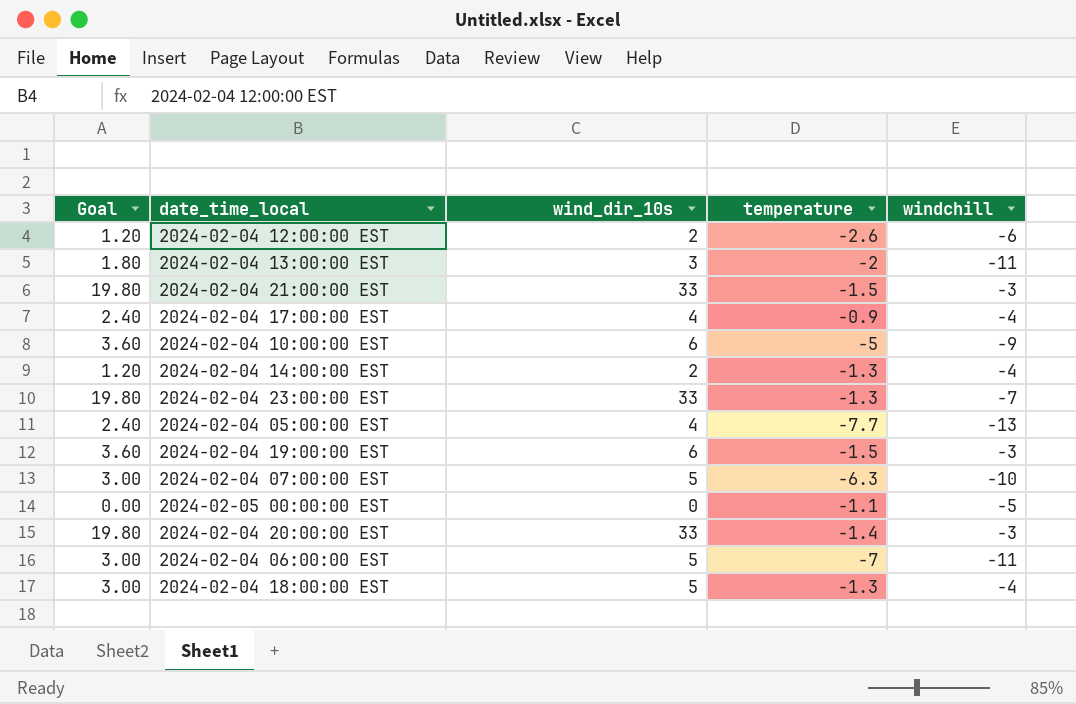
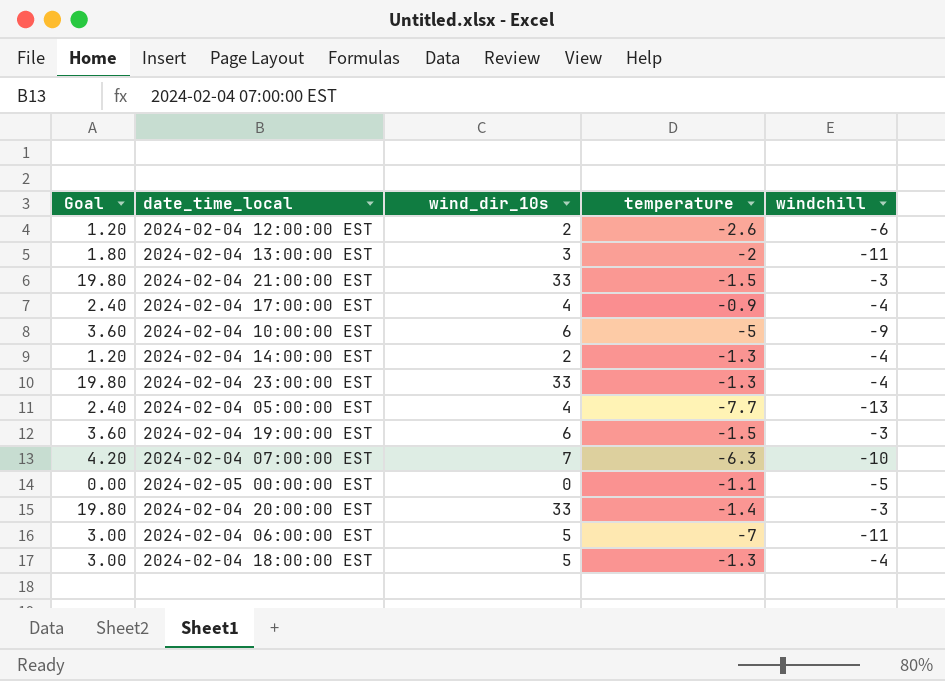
2024-02-04 23:00:00 EST | windchill: -7 -> -4
2024-02-04 07:00:00 EST | Goal: 3.00 -> 4.20
2024-02-04 07:00:00 EST | wind_dir_10s: 5 -> 7

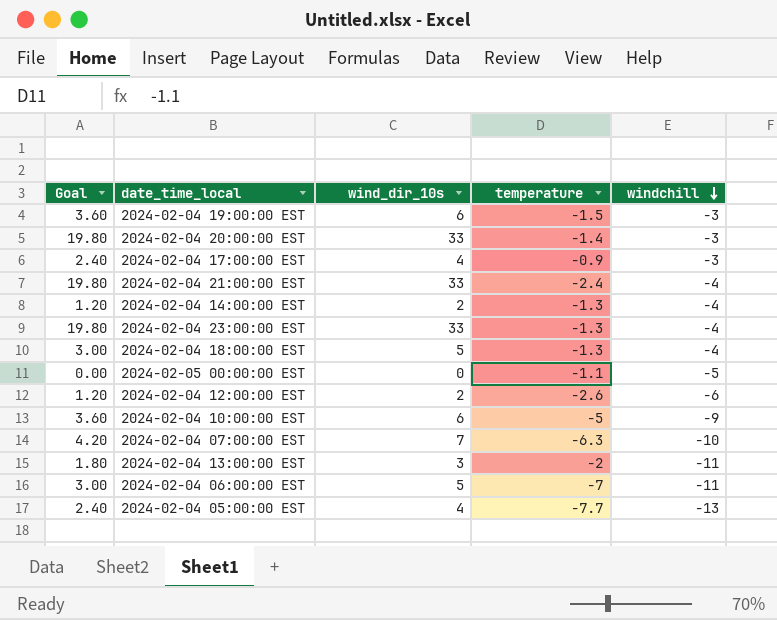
row order: none -> windchill descending
2024-02-04 17:00:00 EST | windchill: -4 -> -3
2024-02-04 21:00:00 EST | temperature: -1.5 -> -2.4
2024-02-04 21:00:00 EST | windchill: -3 -> -4

